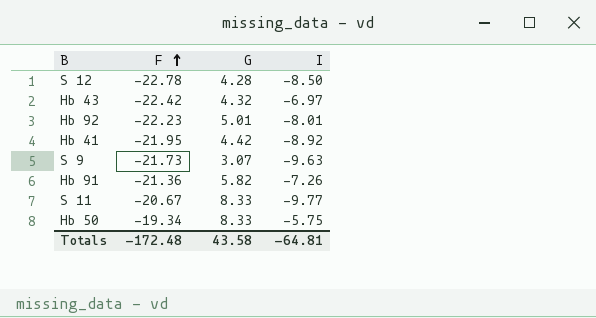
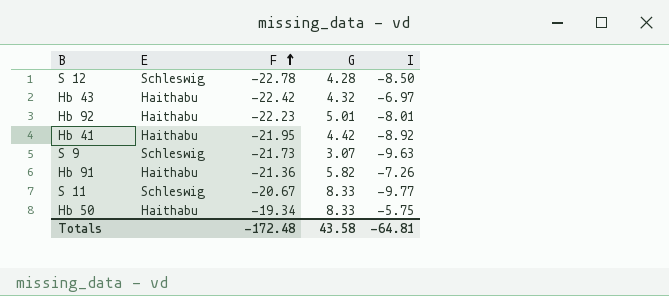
column E | position: none -> 2

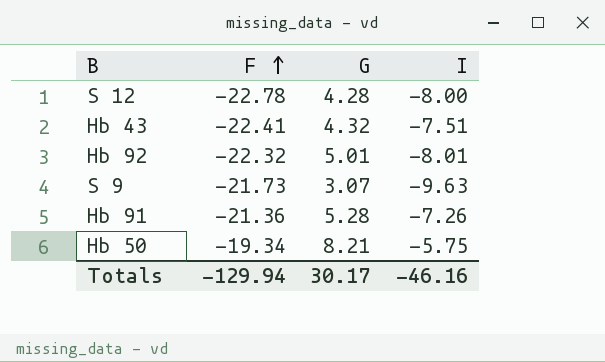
column E | position: 2 -> none
row Hb 41: Haithabu | -21.95 | 4.42 | -8.92 -> none
row S 11: Schleswig | -20.67 | 8.33 | -9.77 -> none
S 12 | I: -8.50 -> -8.00
Hb 43 | F: -22.42 -> -22.41
Hb 43 | I: -6.97 -> -7.51
Hb 92 | F: -22.23 -> -22.32
Hb 91 | G: 5.82 -> 5.28
Hb 50 | G: 8.33 -> 8.21
Totals | F: -172.48 -> -129.94
Totals | G: 43.58 -> 30.17
Totals | I: -64.81 -> -46.16

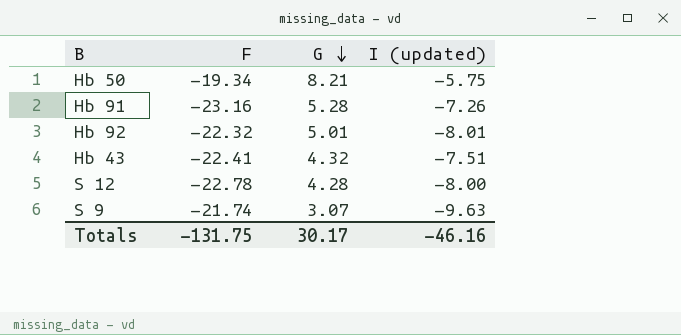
row order: F ascending -> G descending
column name: I -> I (updated)
Hb 91 | F: -21.36 -> -23.16
S 9 | F: -21.73 -> -21.74
Totals | F: -129.94 -> -131.75

